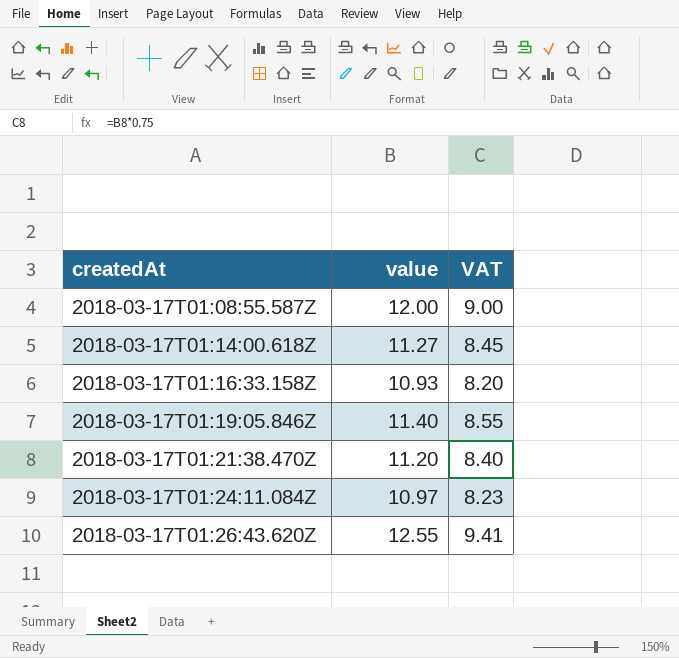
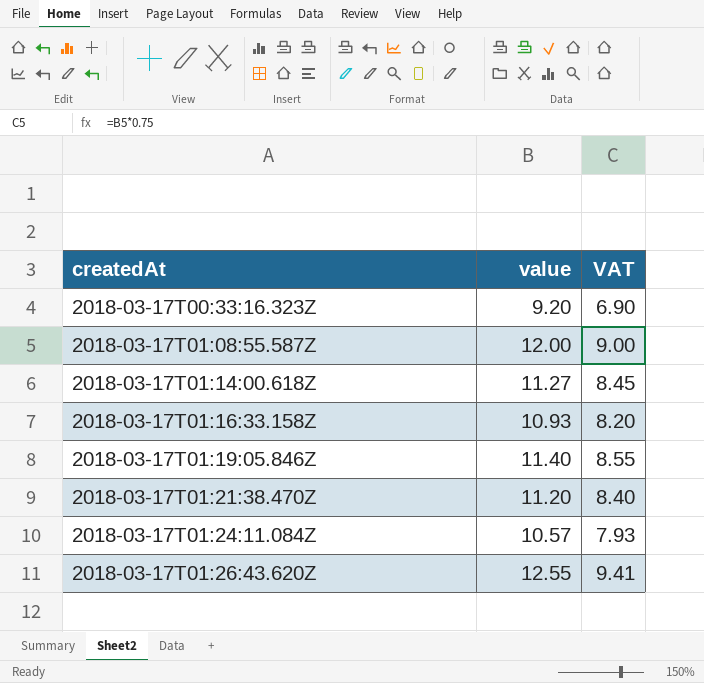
row 2018-03-17T00:33:16.323Z: none -> 9.20 | 6.90
2018-03-17T01:24:11.084Z | value: 10.97 -> 10.57
2018-03-17T01:24:11.084Z | VAT: 8.23 -> 7.93

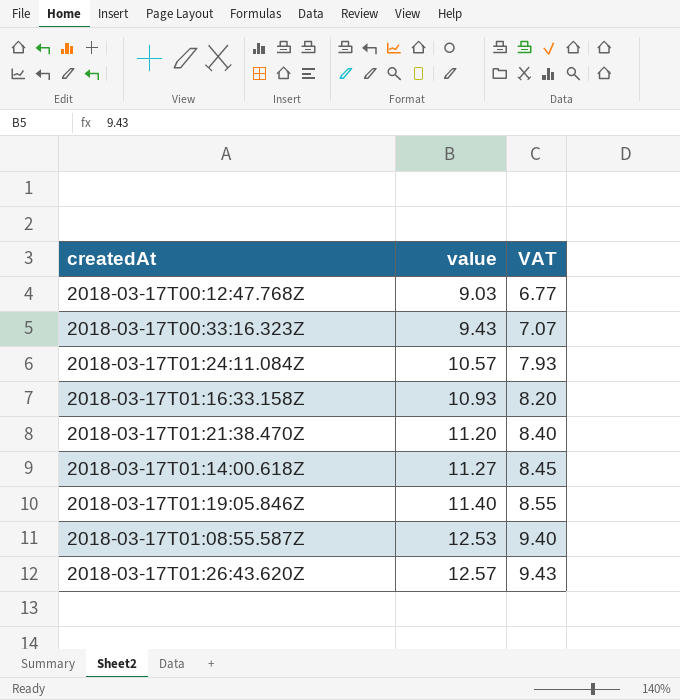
row order: createdAt ascending -> value ascending
row 2018-03-17T00:12:47.768Z: none -> 9.03 | 6.77
2018-03-17T00:33:16.323Z | value: 9.20 -> 9.43
2018-03-17T00:33:16.323Z | VAT: 6.90 -> 7.07
2018-03-17T01:08:55.587Z | value: 12.00 -> 12.53
2018-03-17T01:08:55.587Z | VAT: 9.00 -> 9.40
2018-03-17T01:26:43.620Z | value: 12.55 -> 12.57
2018-03-17T01:26:43.620Z | VAT: 9.41 -> 9.43

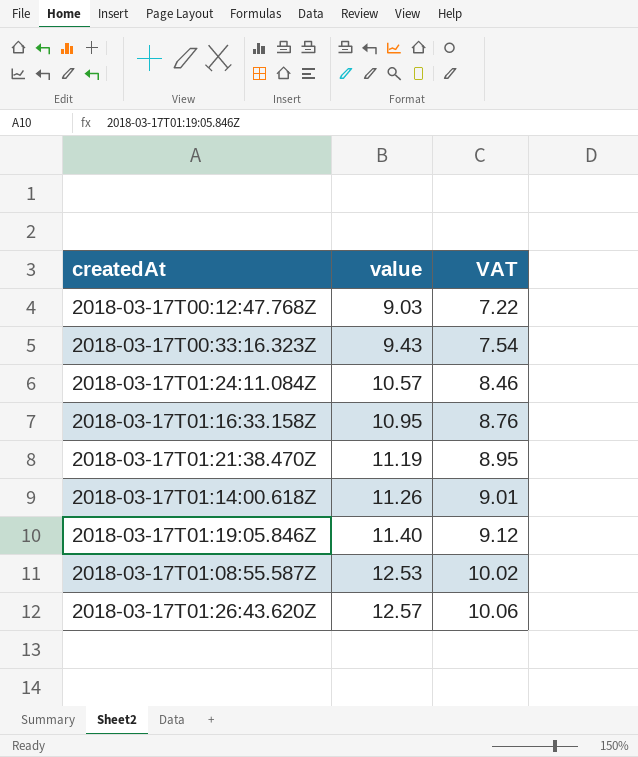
column VAT | formula: [value] * 0.75 -> [value] * 0.8
2018-03-17T01:16:33.158Z | value: 10.93 -> 10.95
2018-03-17T01:21:38.470Z | value: 11.20 -> 11.19
2018-03-17T01:14:00.618Z | value: 11.27 -> 11.26

